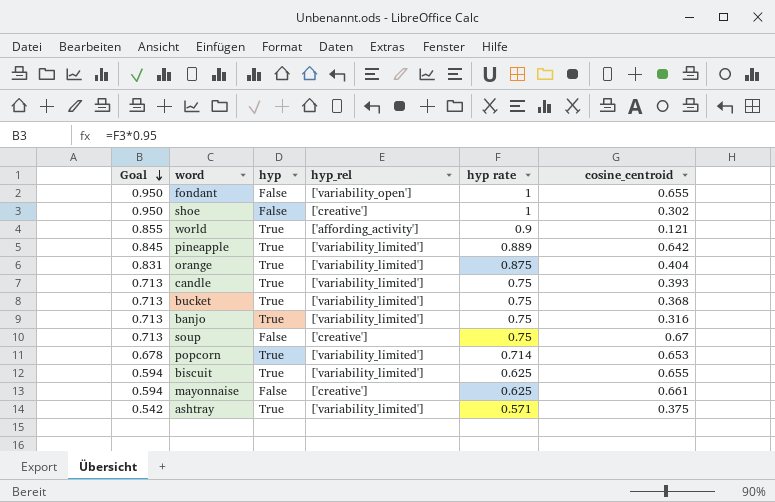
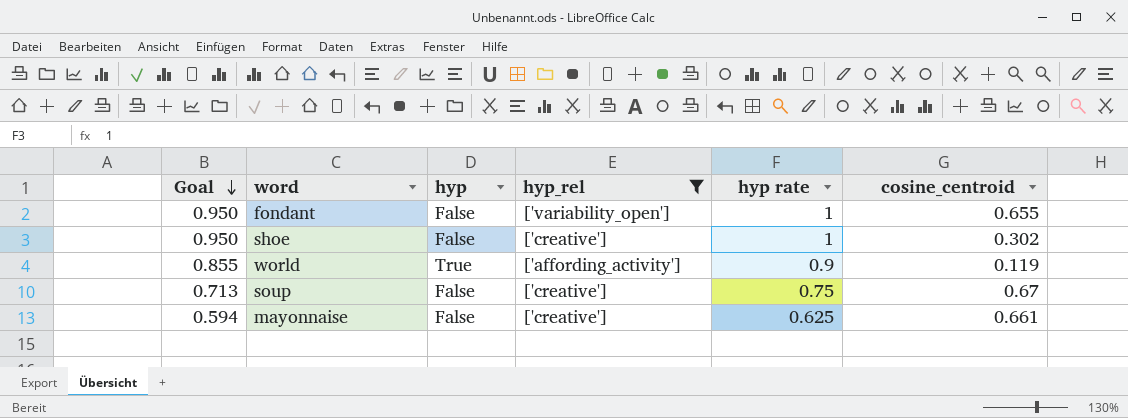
filter: none -> hyp_rel != ['variability_limited']
world | cosine_centroid: 0.121 -> 0.119

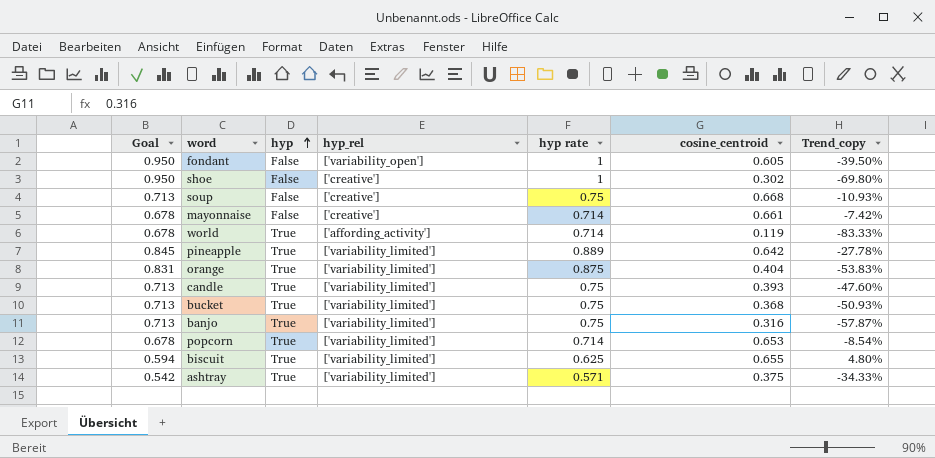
filter: hyp_rel != ['variability_limited'] -> none
row order: Goal descending -> hyp ascending
column Trend_copy | formula: none -> ([cosine_centroid] - [hyp rate]) / [hyp rate]
fondant | cosine_centroid: 0.655 -> 0.605
soup | cosine_centroid: 0.67 -> 0.668
mayonnaise | Goal: 0.594 -> 0.678
mayonnaise | hyp rate: 0.625 -> 0.714
world | Goal: 0.855 -> 0.678
world | hyp rate: 0.9 -> 0.714

